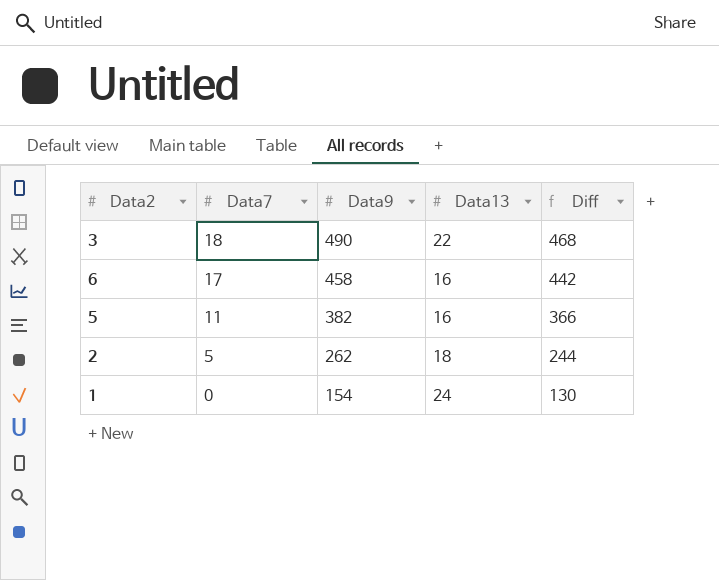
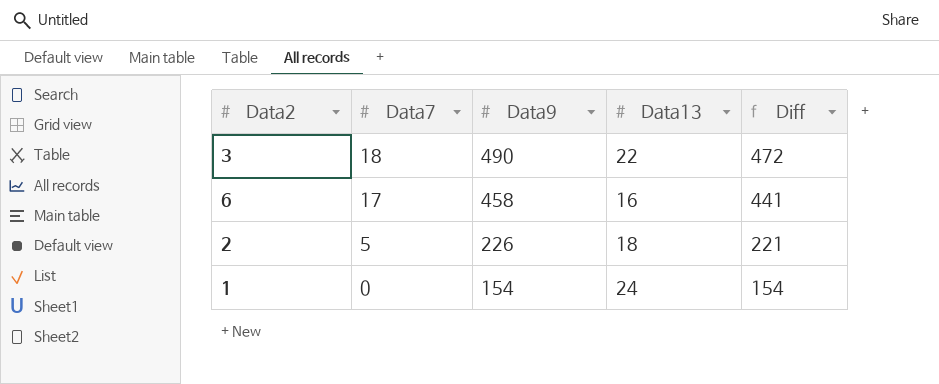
column Diff | formula: [Data9] - [Data13] -> [Data9] - [Data7]
row 5: 11 | 382 | 16 | 366 -> none
2 | Data9: 262 -> 226

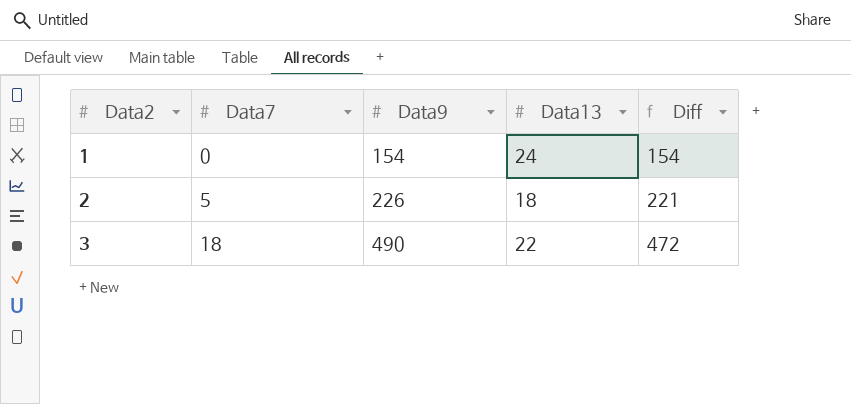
row order: Data7 descending -> Data2 ascending
row 6: 17 | 458 | 16 | 441 -> none

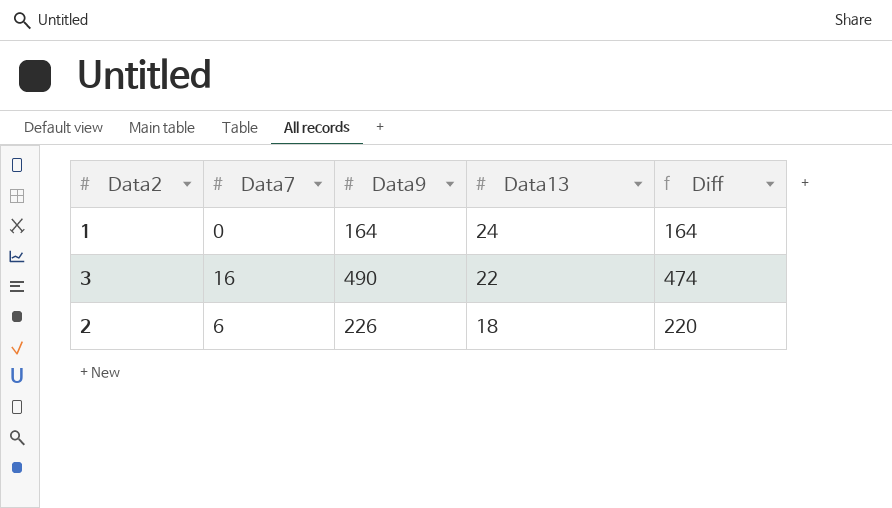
row order: Data2 ascending -> Data13 descending
1 | Data9: 154 -> 164
1 | Diff: 154 -> 164
3 | Data7: 18 -> 16
3 | Diff: 472 -> 474
2 | Data7: 5 -> 6
2 | Diff: 221 -> 220

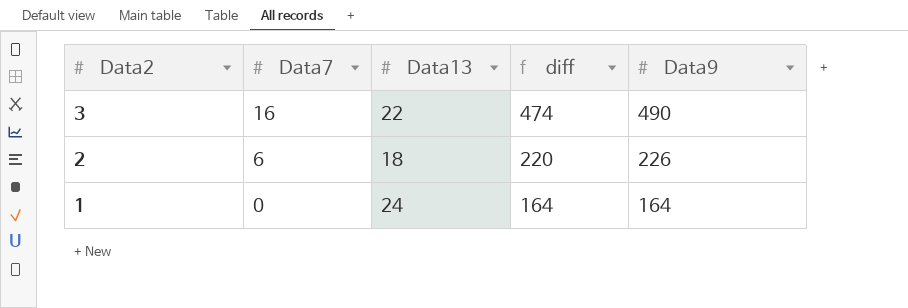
row order: Data13 descending -> Data2 descending
column name: Diff -> diff
column Data9 | position: 3 -> 5

